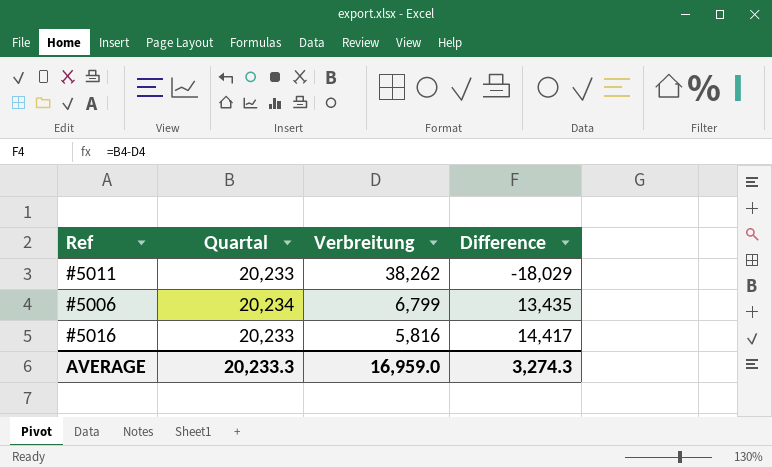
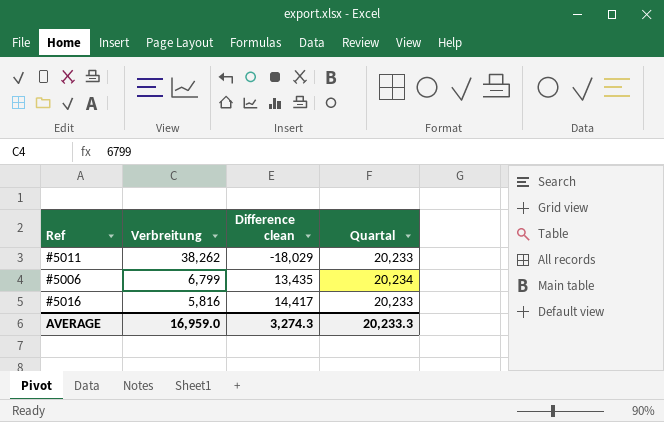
column name: Difference -> Difference clean
column Quartal | position: 2 -> 4

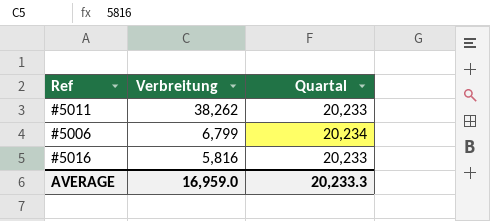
column Difference clean | formula: [Quartal] - [Verbreitung] -> none

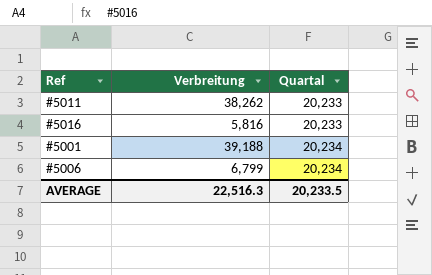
row order: Verbreitung descending -> Quartal ascending
row #5001: none -> 39,188 | 20,234
AVERAGE | Verbreitung: 16,959.0 -> 22,516.3
AVERAGE | Quartal: 20,233.3 -> 20,233.5

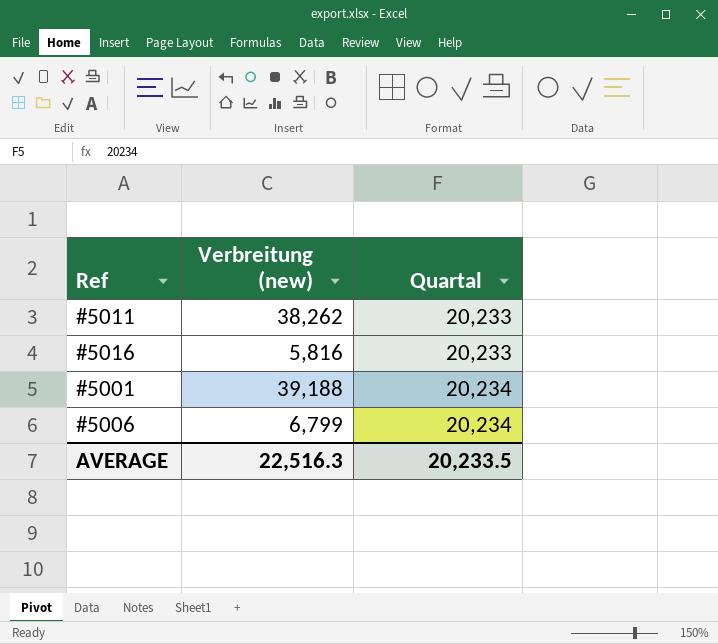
column name: Verbreitung -> Verbreitung (new)

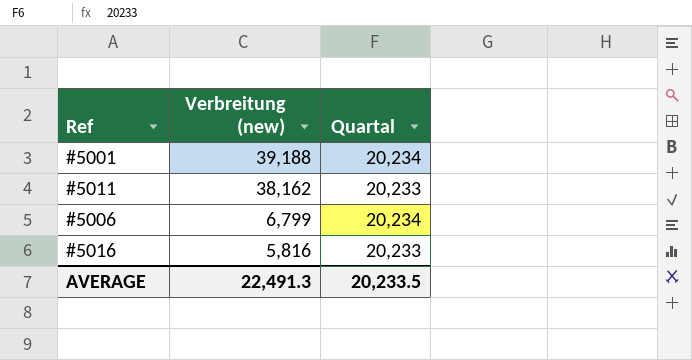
row order: Quartal ascending -> Verbreitung (new) descending
#5011 | Verbreitung (new): 38,262 -> 38,162
AVERAGE | Verbreitung (new): 22,516.3 -> 22,491.3

